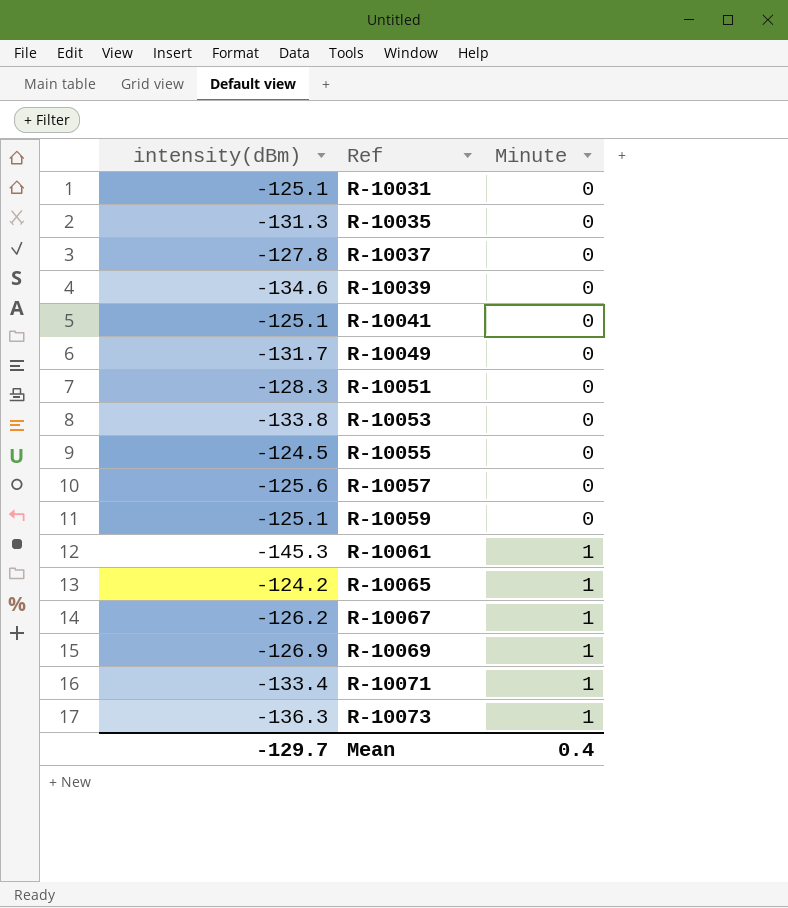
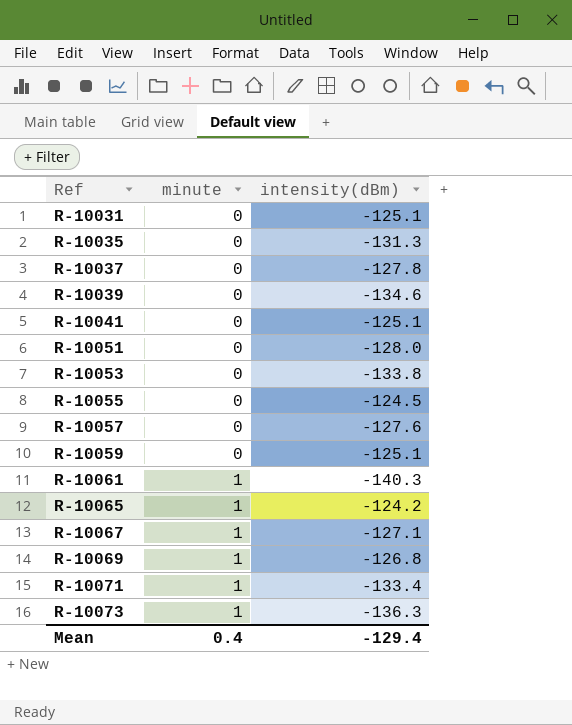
column name: Minute -> minute
column intensity(dBm) | position: 1 -> 3
row R-10049: -131.7 | 0 -> none
R-10051 | intensity(dBm): -128.3 -> -128.0
R-10057 | intensity(dBm): -125.6 -> -127.6
R-10061 | intensity(dBm): -145.3 -> -140.3
R-10067 | intensity(dBm): -126.2 -> -127.1
R-10069 | intensity(dBm): -126.9 -> -126.8
Mean | intensity(dBm): -129.7 -> -129.4

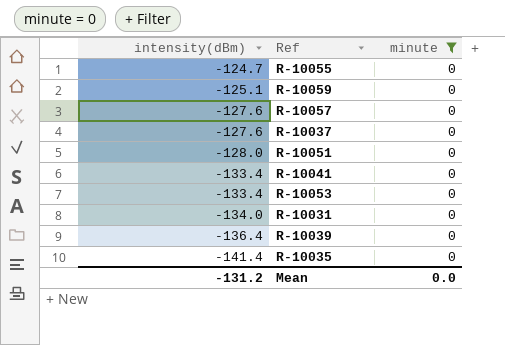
filter: none -> minute = 0
row order: Ref ascending -> intensity(dBm) descending
column intensity(dBm) | position: 3 -> 1
R-10055 | intensity(dBm): -124.5 -> -124.7
R-10037 | intensity(dBm): -127.8 -> -127.6
R-10041 | intensity(dBm): -125.1 -> -133.4
R-10053 | intensity(dBm): -133.8 -> -133.4
R-10031 | intensity(dBm): -125.1 -> -134.0
R-10039 | intensity(dBm): -134.6 -> -136.4
R-10035 | intensity(dBm): -131.3 -> -141.4
Mean | intensity(dBm): -129.4 -> -131.2
Mean | minute: 0.4 -> 0.0

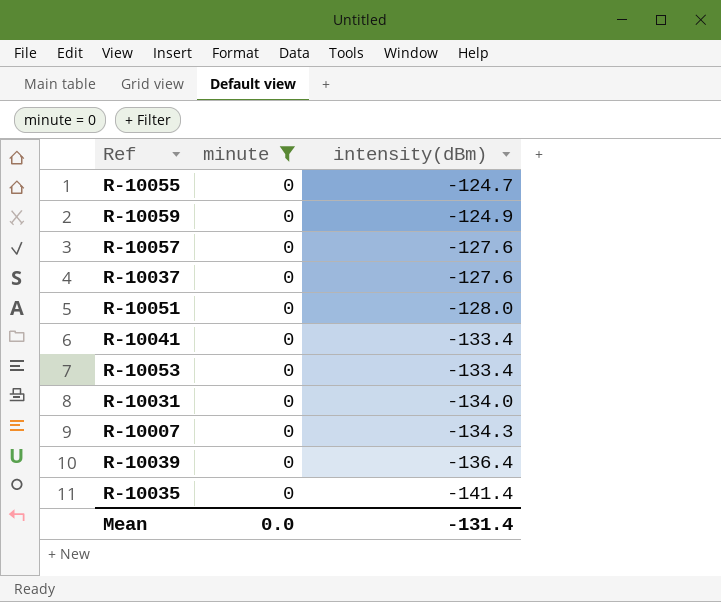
column intensity(dBm) | position: 1 -> 3
R-10059 | intensity(dBm): -125.1 -> -124.9
row R-10007: none -> 0 | -134.3
Mean | intensity(dBm): -131.2 -> -131.4

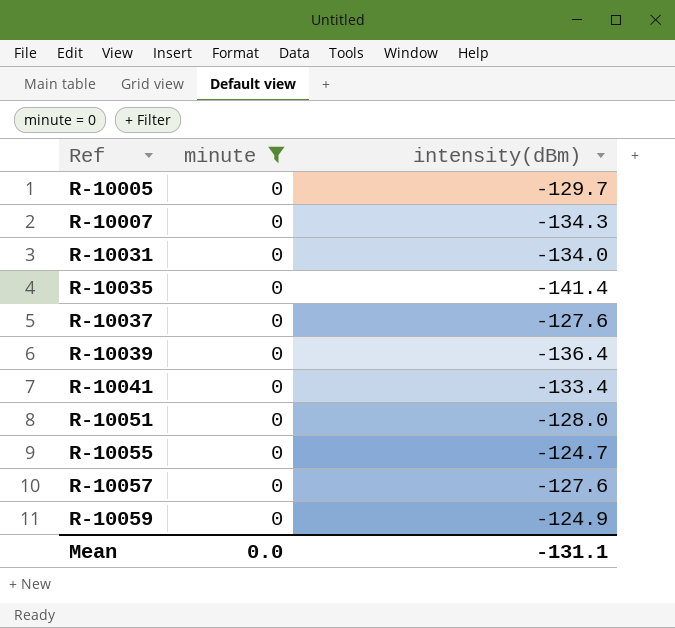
row order: intensity(dBm) descending -> Ref ascending
row R-10053: 0 | -133.4 -> none
row R-10005: none -> 0 | -129.7
Mean | intensity(dBm): -131.4 -> -131.1

